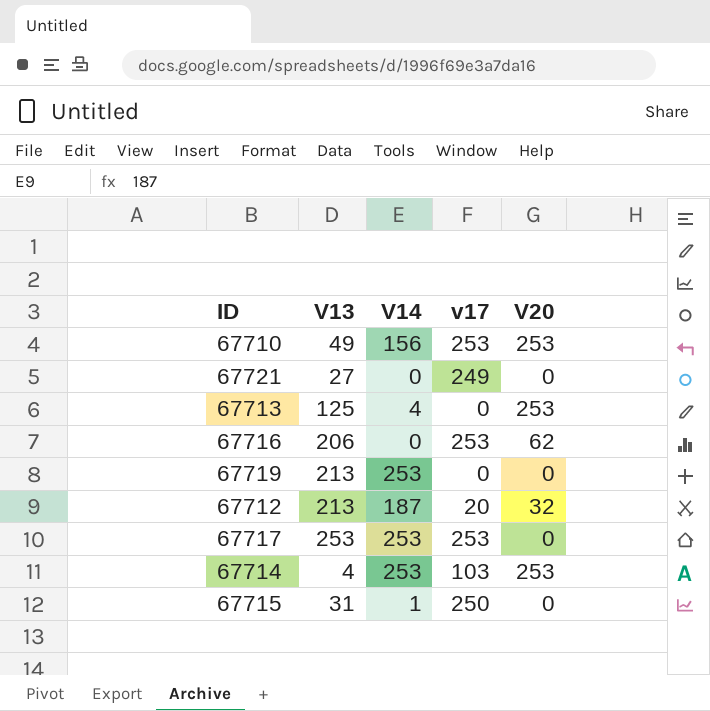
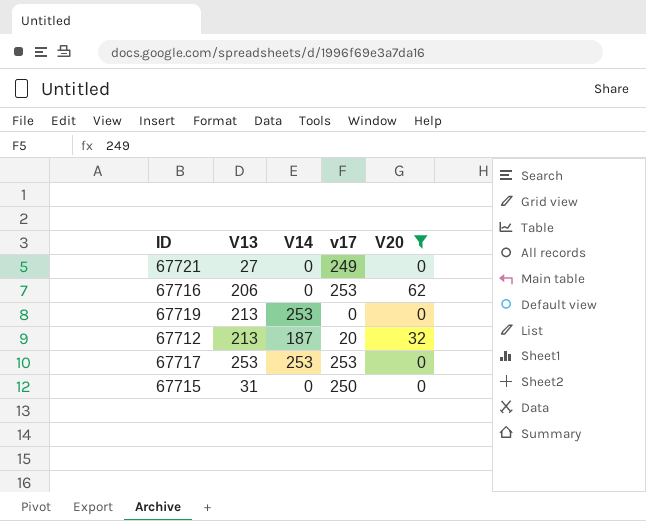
filter: none -> V20 != 253
67715 | V14: 1 -> 0

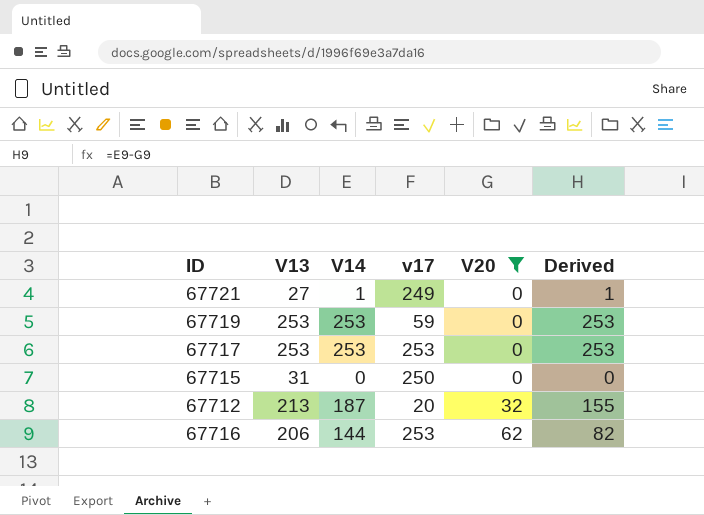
row order: none -> V20 ascending
column Derived | formula: none -> [V14] - [V20]
67721 | V14: 0 -> 1
67719 | V13: 213 -> 253
67719 | v17: 0 -> 59
67716 | V14: 0 -> 144

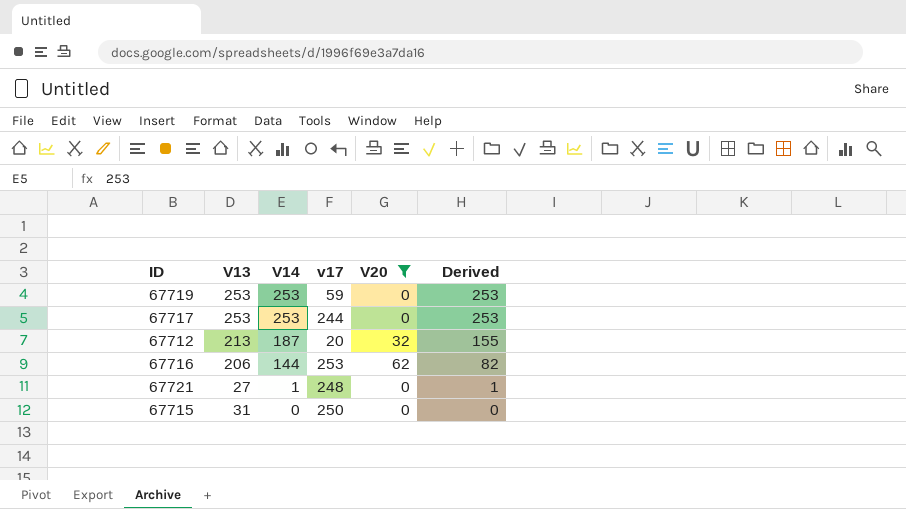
row order: V20 ascending -> V14 descending
67717 | v17: 253 -> 244
67721 | v17: 249 -> 248

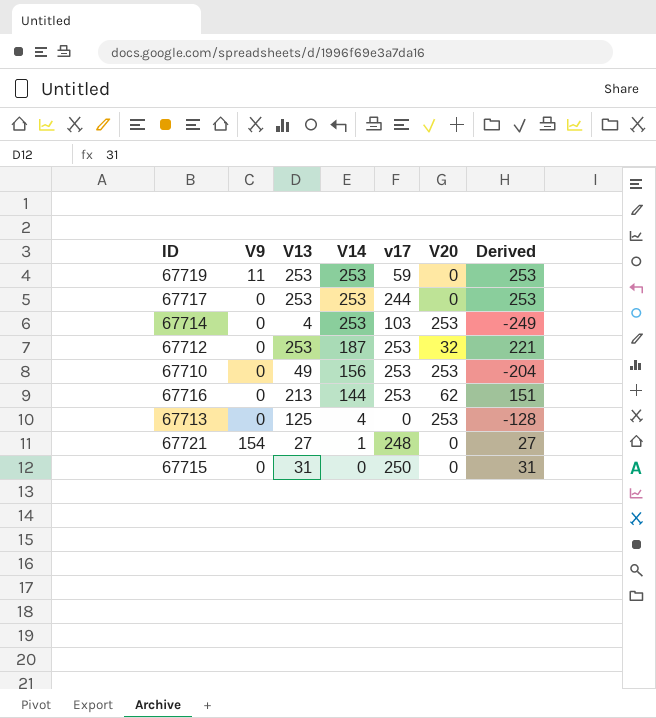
filter: V20 != 253 -> none
column V9 | position: none -> 2
column Derived | formula: [V14] - [V20] -> [V13] - [V20]
67712 | V13: 213 -> 253
67712 | v17: 20 -> 253
67716 | V13: 206 -> 213

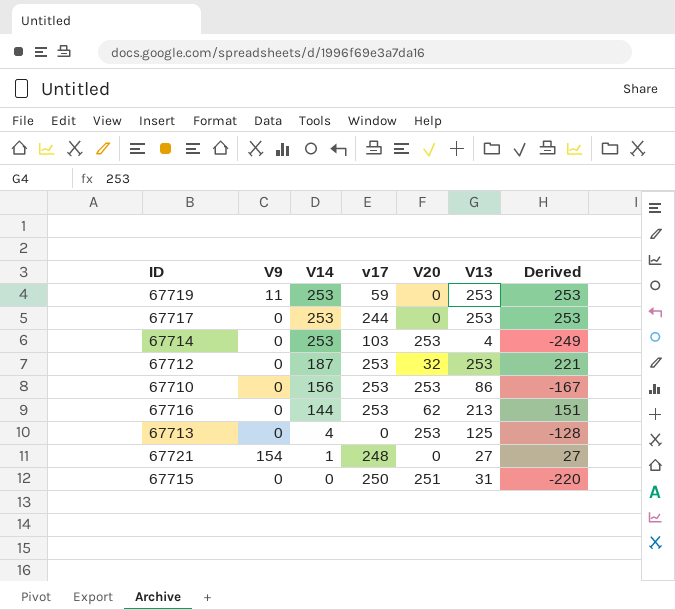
column V13 | position: 3 -> 6
67710 | V13: 49 -> 86
67710 | Derived: -204 -> -167
67715 | V20: 0 -> 251
67715 | Derived: 31 -> -220

